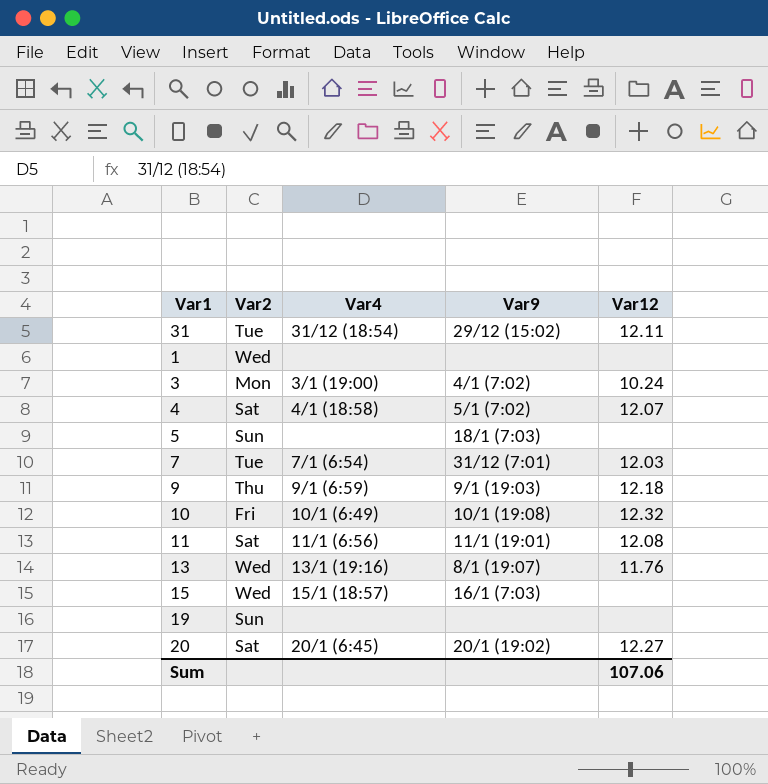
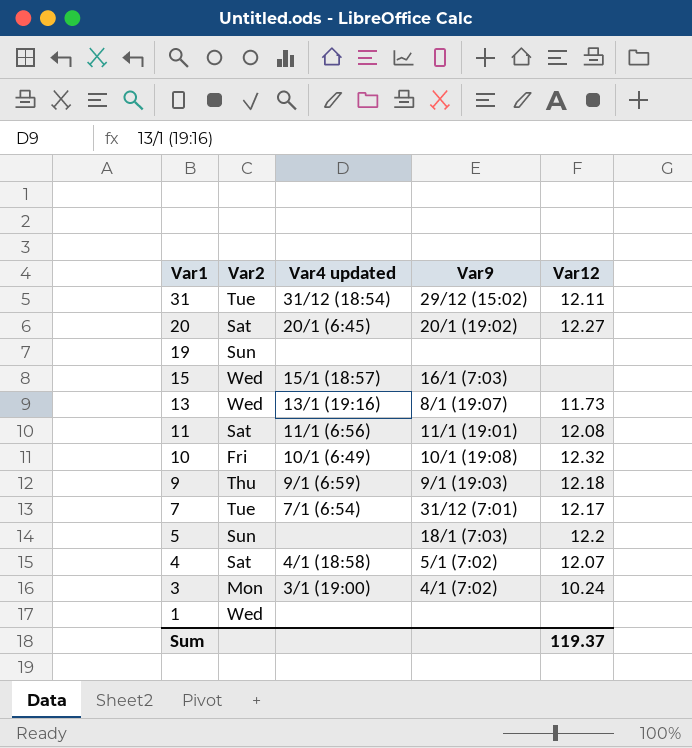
row order: none -> Var1 descending
column name: Var4 -> Var4 updated
13 | Var12: 11.76 -> 11.73
7 | Var12: 12.03 -> 12.17
5 | Var12: none -> 12.2
Sum | Var12: 107.06 -> 119.37

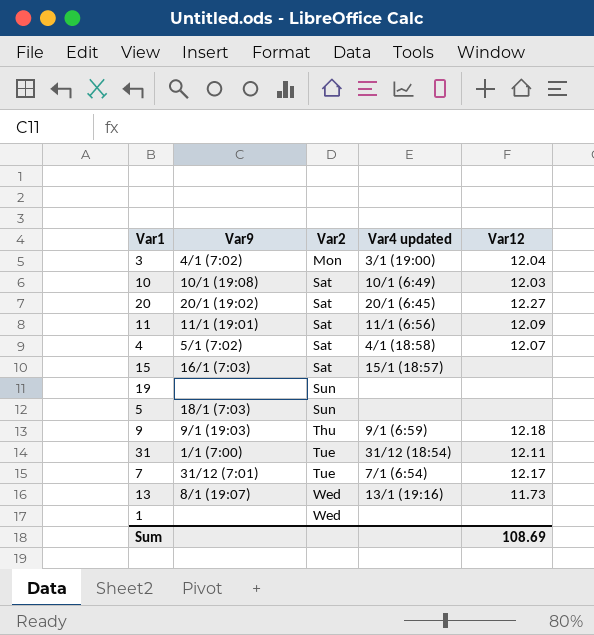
row order: Var1 descending -> Var2 ascending
column Var9 | position: 4 -> 2
3 | Var12: 10.24 -> 12.04
10 | Var2: Fri -> Sat
10 | Var12: 12.32 -> 12.03
11 | Var12: 12.08 -> 12.09
15 | Var2: Wed -> Sat
5 | Var12: 12.2 -> none
31 | Var9: 29/12 (15:02) -> 1/1 (7:00)
Sum | Var12: 119.37 -> 108.69

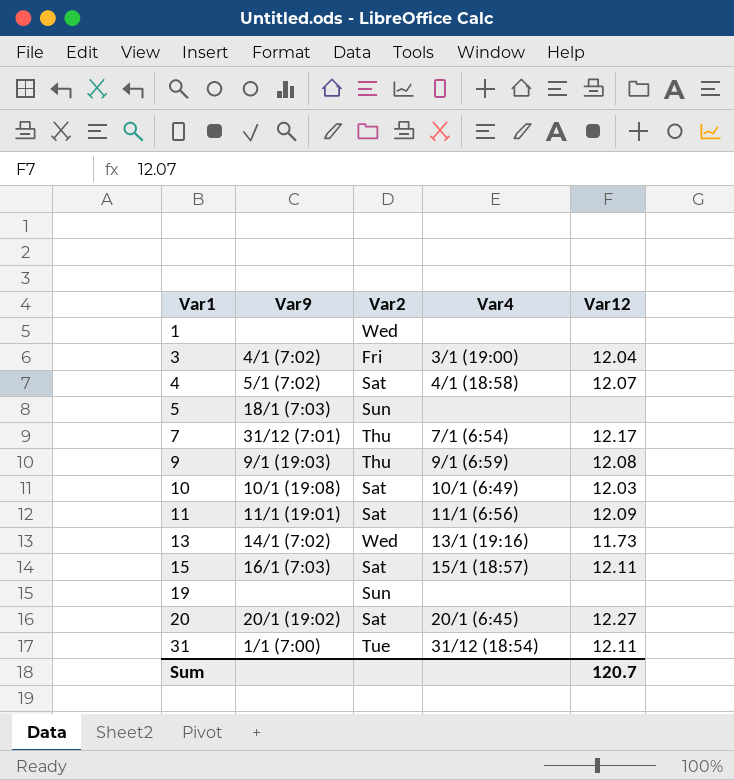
row order: Var2 ascending -> Var1 ascending
column name: Var4 updated -> Var4
3 | Var2: Mon -> Fri
7 | Var2: Tue -> Thu
9 | Var12: 12.18 -> 12.08
13 | Var9: 8/1 (19:07) -> 14/1 (7:02)
15 | Var12: none -> 12.11
Sum | Var12: 108.69 -> 120.7

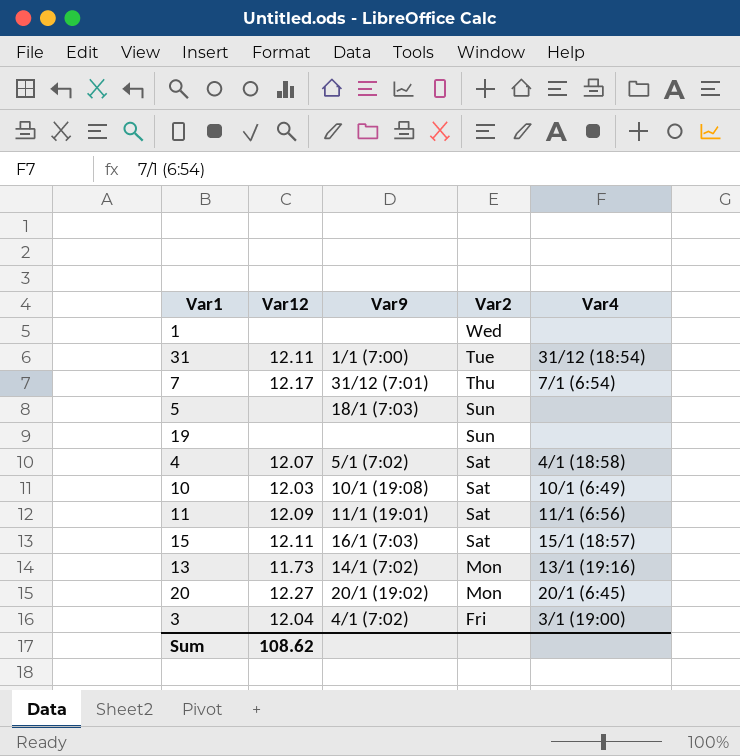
row order: Var1 ascending -> Var2 descending
column Var12 | position: 5 -> 2
row 9: 9/1 (19:03) | Thu | 9/1 (6:59) | 12.08 -> none
13 | Var2: Wed -> Mon
20 | Var2: Sat -> Mon
Sum | Var12: 120.7 -> 108.62

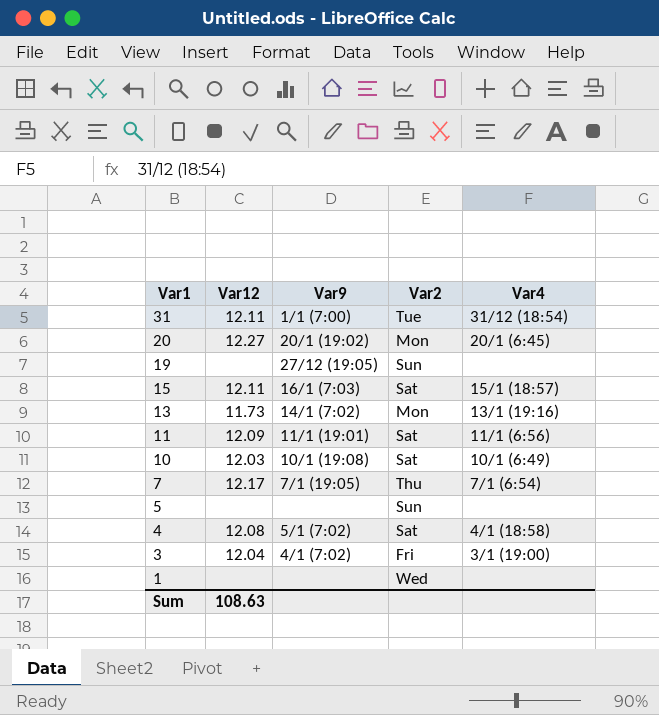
row order: Var2 descending -> Var1 descending
19 | Var9: none -> 27/12 (19:05)
7 | Var9: 31/12 (7:01) -> 7/1 (19:05)
5 | Var9: 18/1 (7:03) -> none
4 | Var12: 12.07 -> 12.08
Sum | Var12: 108.62 -> 108.63

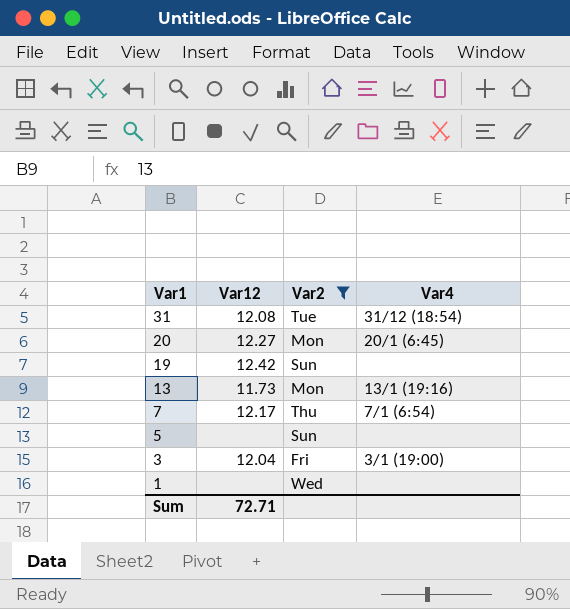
filter: none -> Var2 != Sat
column Var9 | position: 3 -> none
31 | Var12: 12.11 -> 12.08
19 | Var12: none -> 12.42
Sum | Var12: 108.63 -> 72.71

